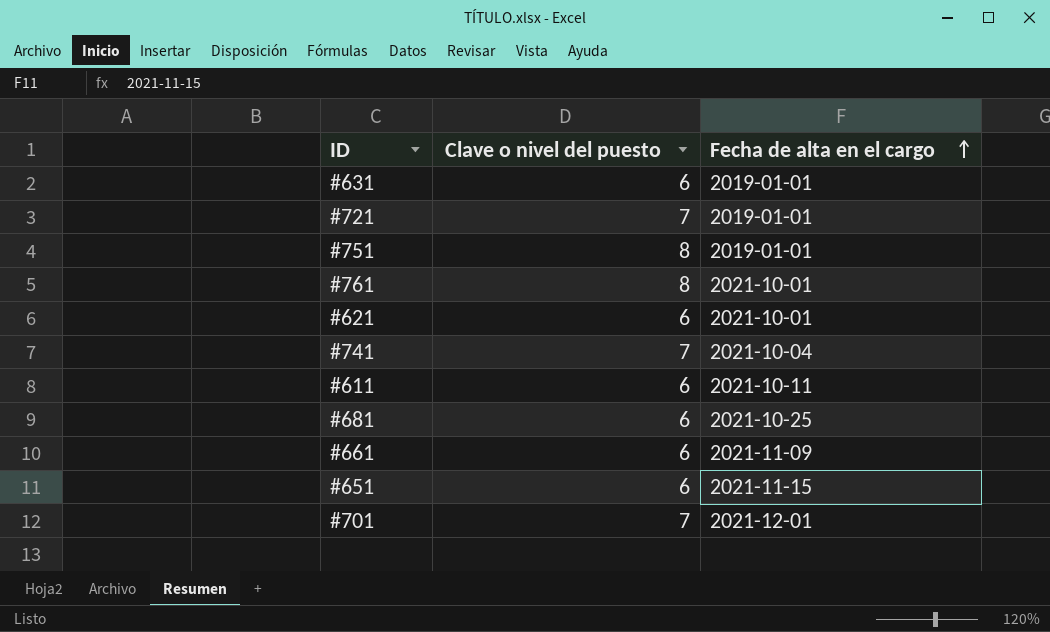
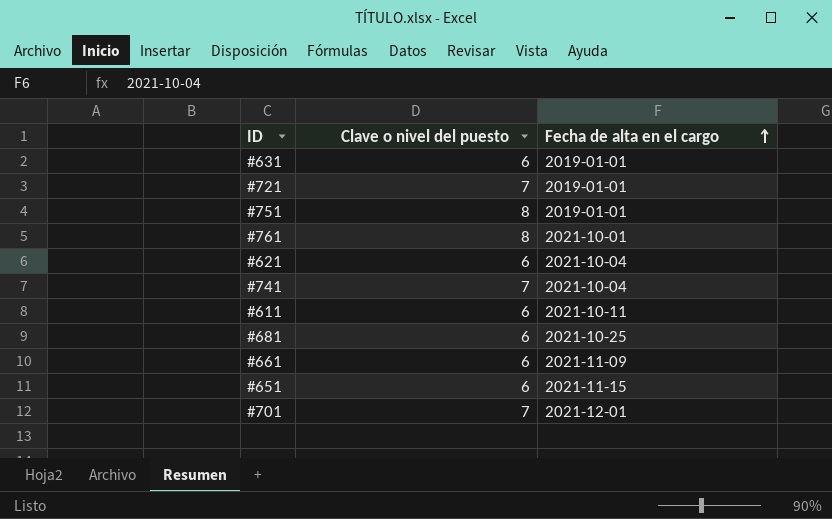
#621 | Fecha de alta en el cargo: 2021-10-01 -> 2021-10-04

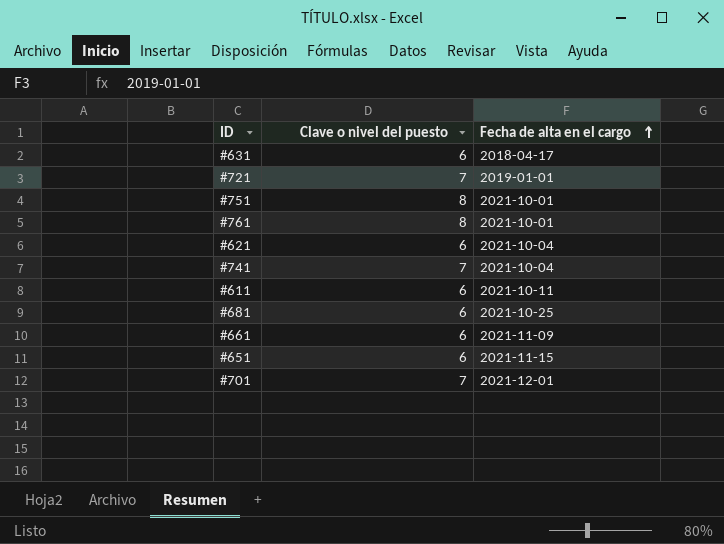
#631 | Fecha de alta en el cargo: 2019-01-01 -> 2018-04-17
#751 | Fecha de alta en el cargo: 2019-01-01 -> 2021-10-01

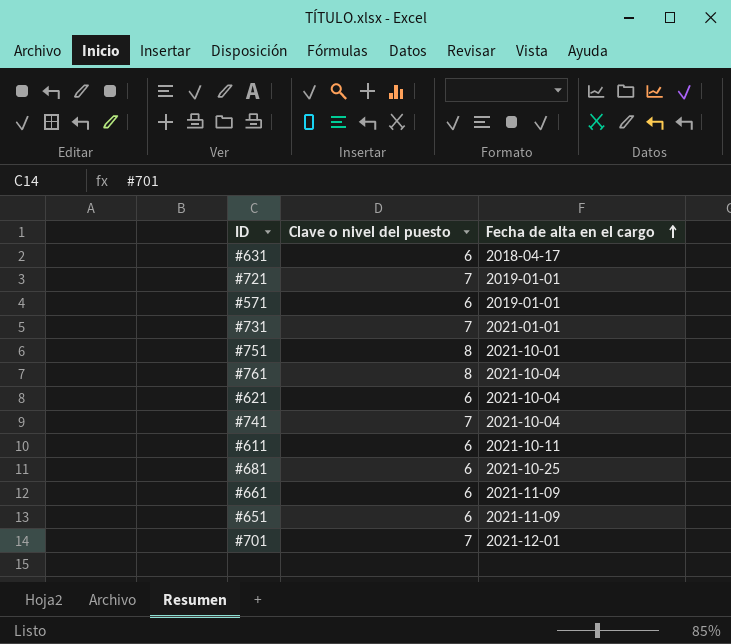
row #571: none -> 6 | 2019-01-01
row #731: none -> 7 | 2021-01-01
#761 | Fecha de alta en el cargo: 2021-10-01 -> 2021-10-04
#651 | Fecha de alta en el cargo: 2021-11-15 -> 2021-11-09

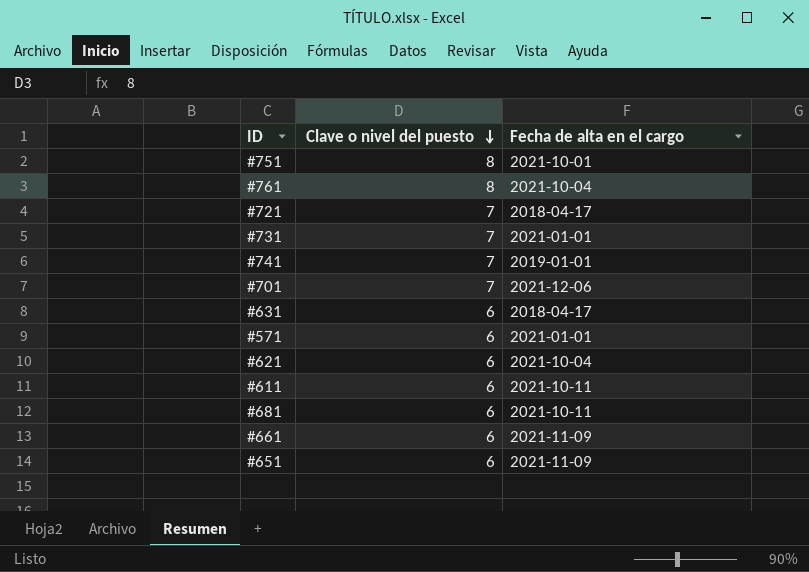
row order: Fecha de alta en el cargo ascending -> Clave o nivel del puesto descending
#721 | Fecha de alta en el cargo: 2019-01-01 -> 2018-04-17
#741 | Fecha de alta en el cargo: 2021-10-04 -> 2019-01-01
#701 | Fecha de alta en el cargo: 2021-12-01 -> 2021-12-06
#571 | Fecha de alta en el cargo: 2019-01-01 -> 2021-01-01
#681 | Fecha de alta en el cargo: 2021-10-25 -> 2021-10-11

